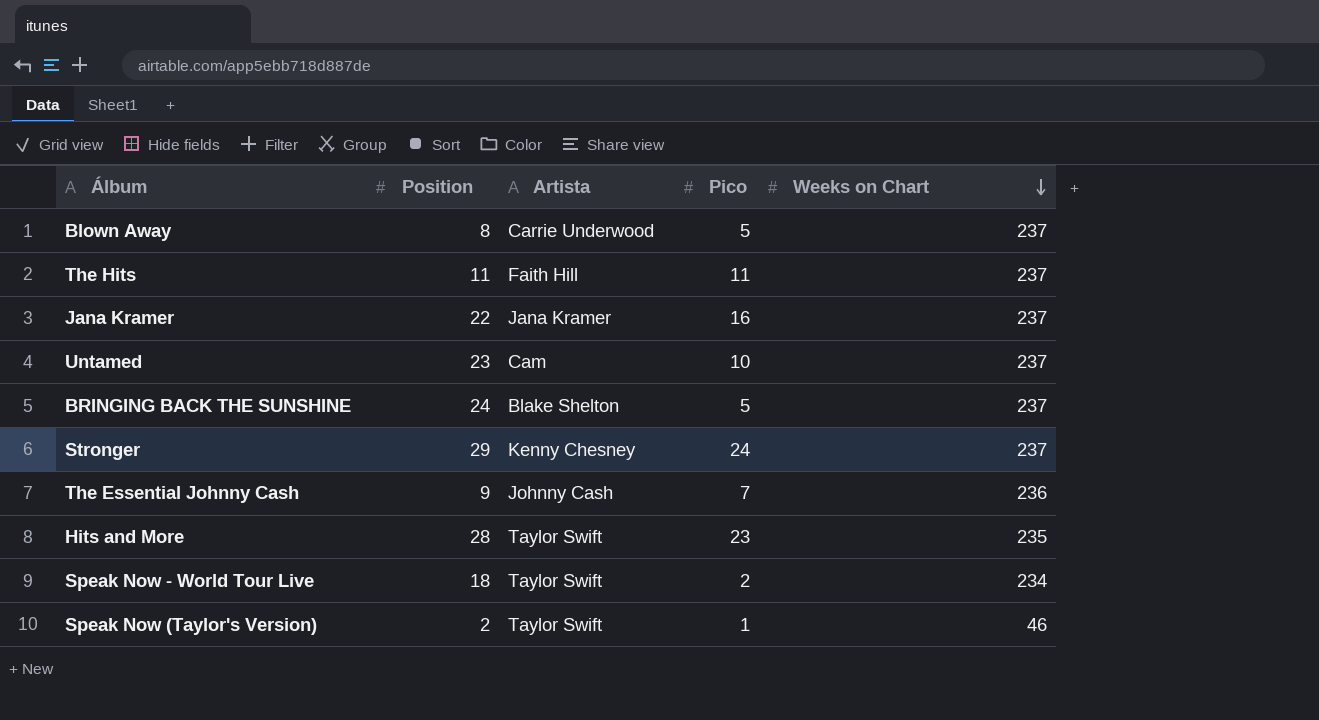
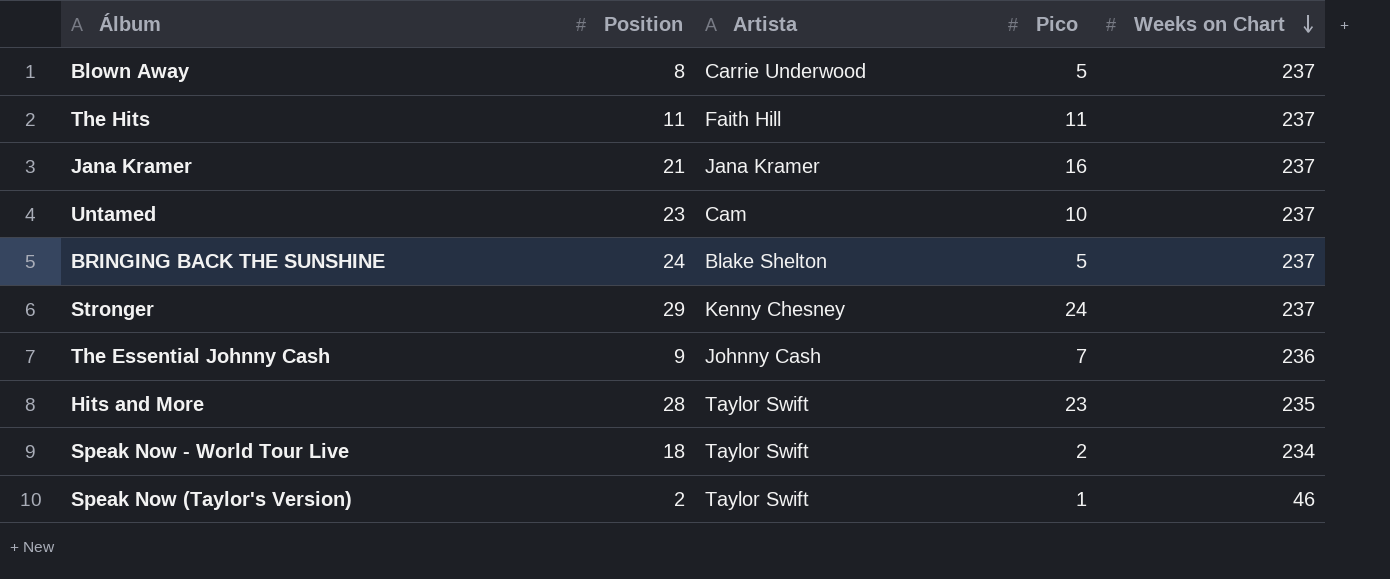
Jana Kramer | Position: 22 -> 21

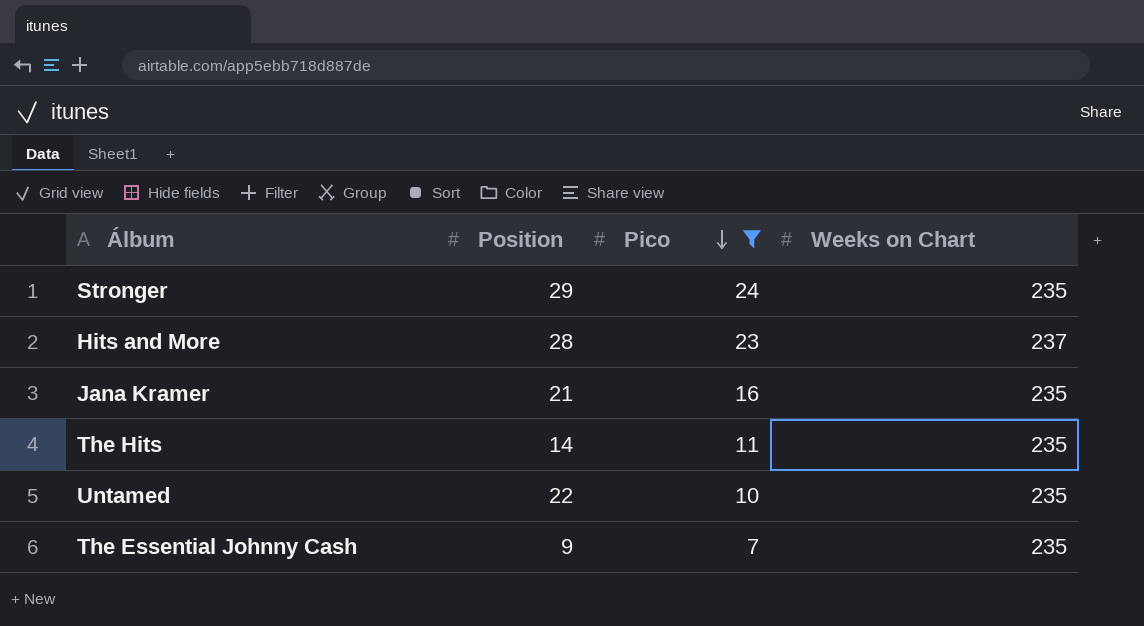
filter: none -> Pico >= 7
row order: Weeks on Chart descending -> Pico descending
column Artista | position: 3 -> none
Stronger | Weeks on Chart: 237 -> 235
Hits and More | Weeks on Chart: 235 -> 237
Jana Kramer | Weeks on Chart: 237 -> 235
The Hits | Position: 11 -> 14
The Hits | Weeks on Chart: 237 -> 235
Untamed | Position: 23 -> 22
Untamed | Weeks on Chart: 237 -> 235
The Essential Johnny Cash | Weeks on Chart: 236 -> 235

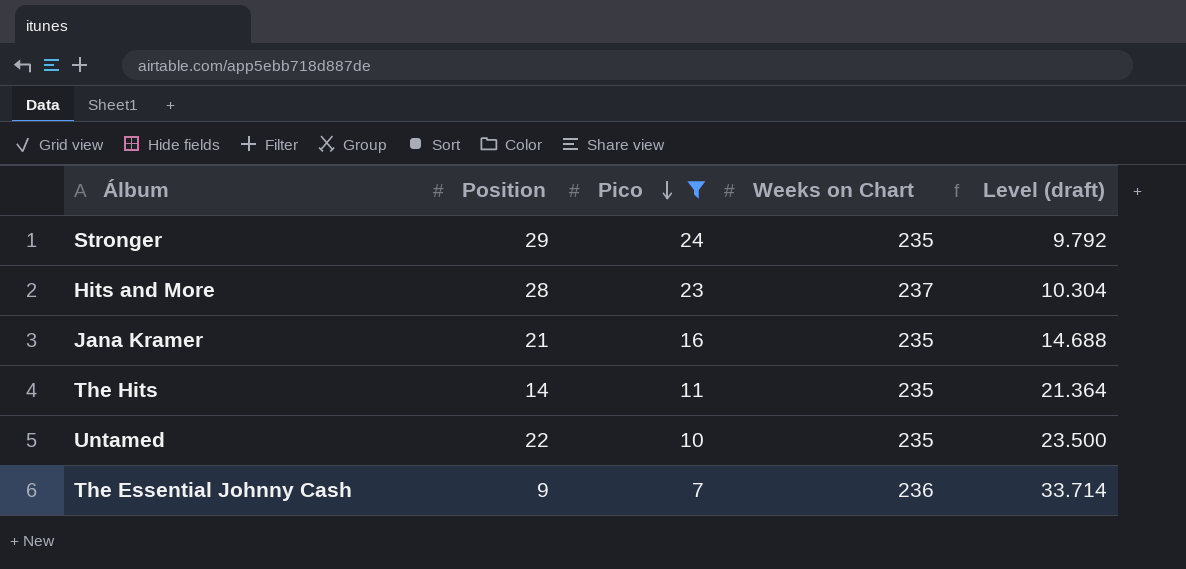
column Level (draft) | formula: none -> [Weeks on Chart] / [Pico]
The Essential Johnny Cash | Weeks on Chart: 235 -> 236

